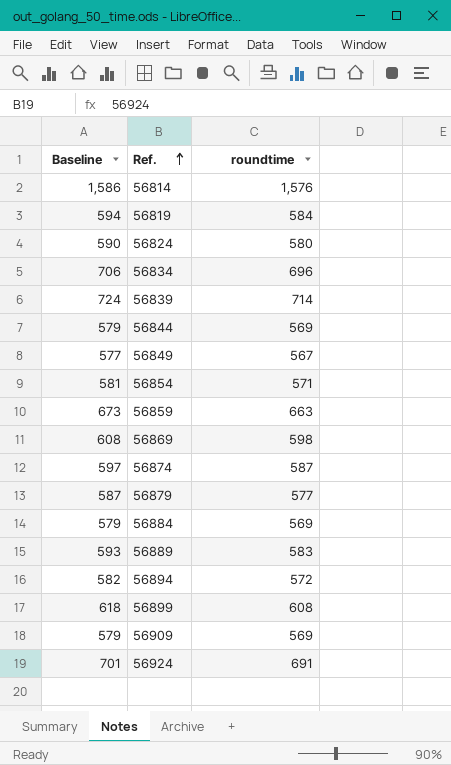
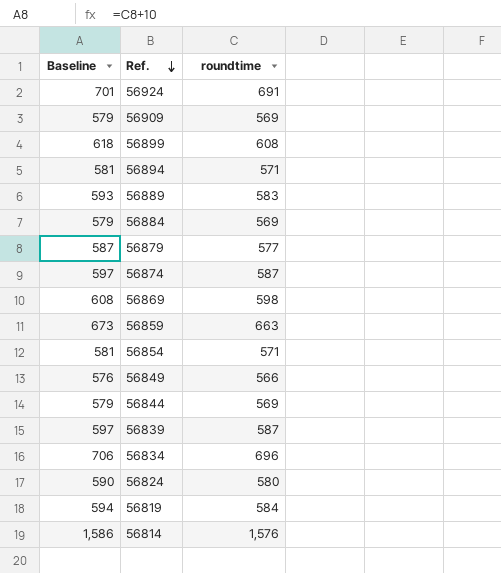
row order: Ref. ascending -> Ref. descending
56894 | Baseline: 582 -> 581
56894 | roundtime: 572 -> 571
56849 | Baseline: 577 -> 576
56849 | roundtime: 567 -> 566
56839 | Baseline: 724 -> 597
56839 | roundtime: 714 -> 587

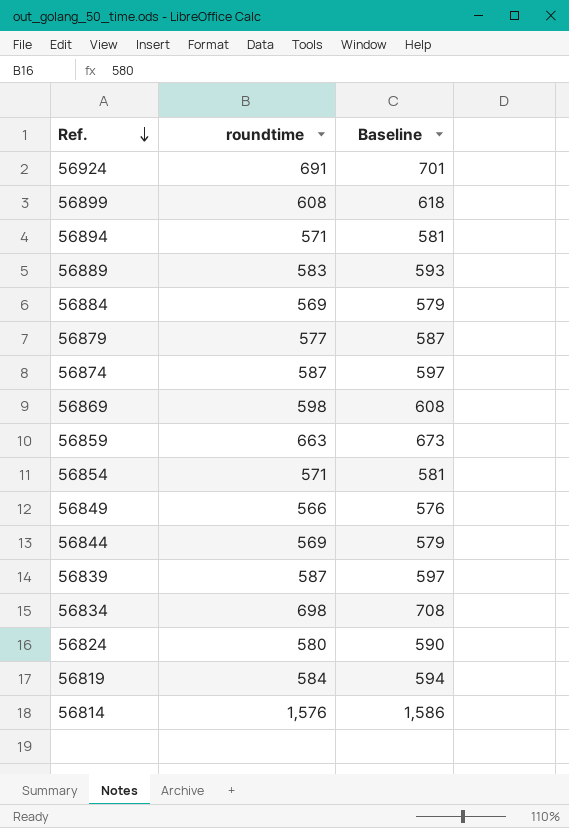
column Baseline | position: 1 -> 3
row 56909: 579 | 569 -> none
56834 | roundtime: 696 -> 698
56834 | Baseline: 706 -> 708

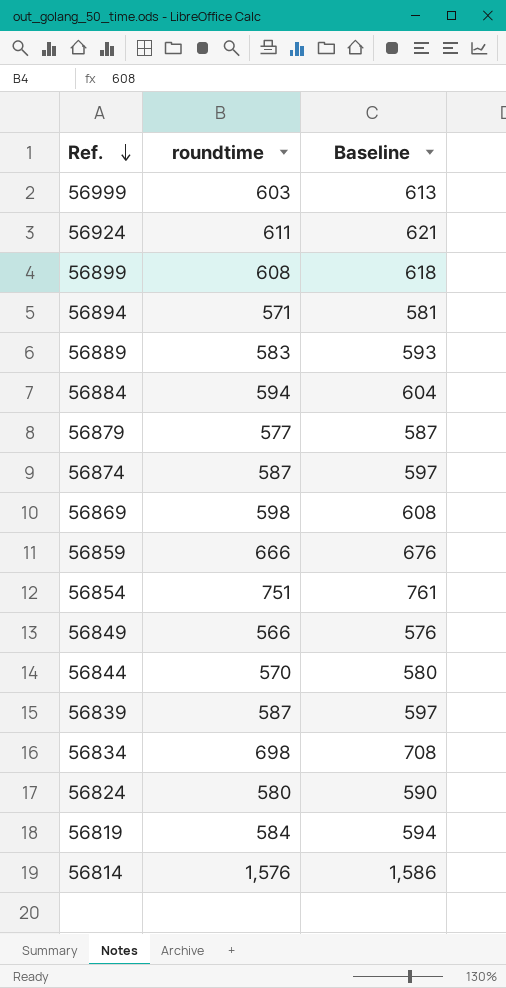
row 56999: none -> 603 | 613
56924 | roundtime: 691 -> 611
56924 | Baseline: 701 -> 621
56884 | roundtime: 569 -> 594
56884 | Baseline: 579 -> 604
56859 | roundtime: 663 -> 666
56859 | Baseline: 673 -> 676
56854 | roundtime: 571 -> 751
56854 | Baseline: 581 -> 761
56844 | roundtime: 569 -> 570
56844 | Baseline: 579 -> 580

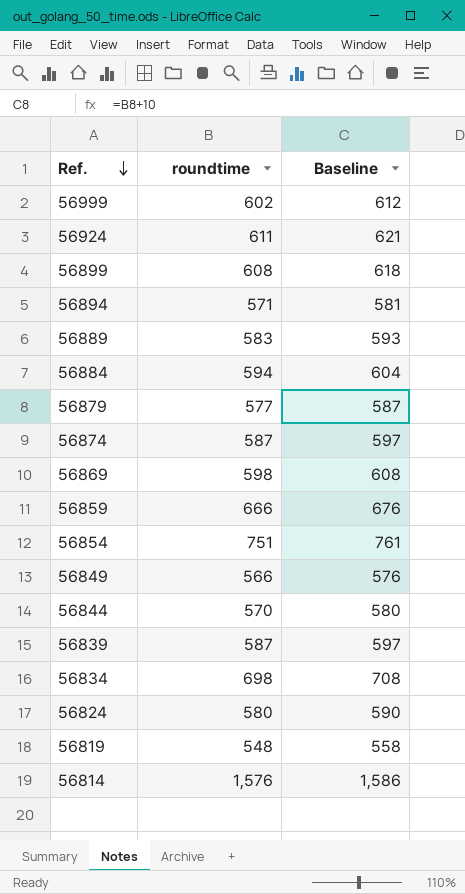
56999 | roundtime: 603 -> 602
56999 | Baseline: 613 -> 612
56819 | roundtime: 584 -> 548
56819 | Baseline: 594 -> 558

